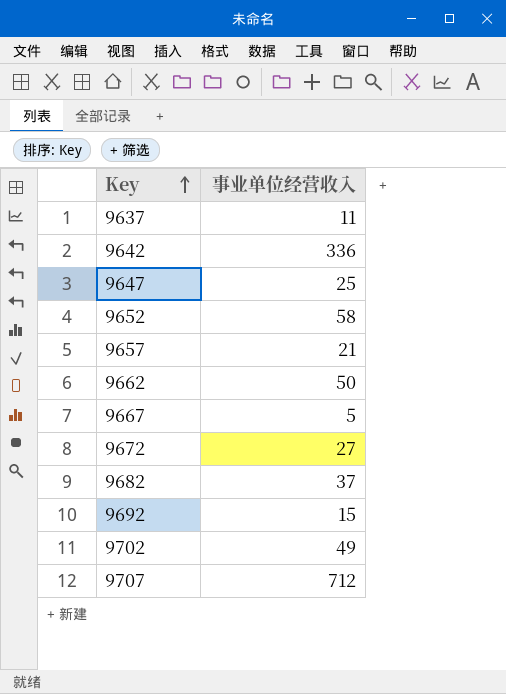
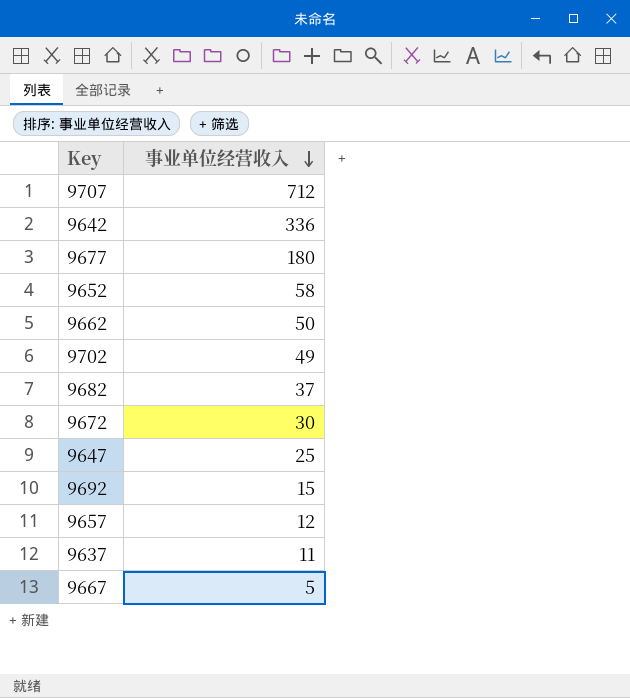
row order: Key ascending -> 事业单位经营收入 descending
row 9677: none -> 180
9672 | 事业单位经营收入: 27 -> 30
9657 | 事业单位经营收入: 21 -> 12

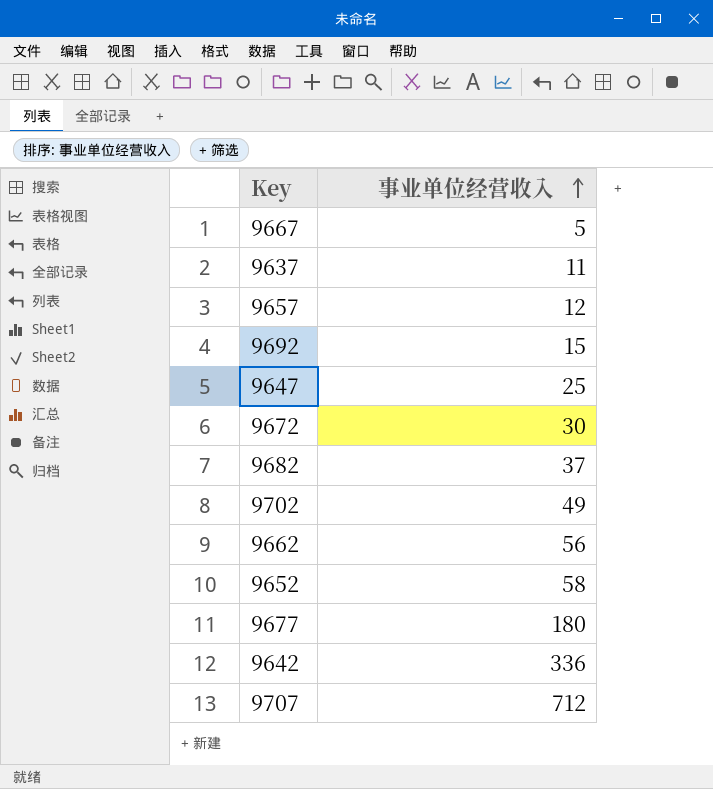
row order: 事业单位经营收入 descending -> 事业单位经营收入 ascending
9662 | 事业单位经营收入: 50 -> 56

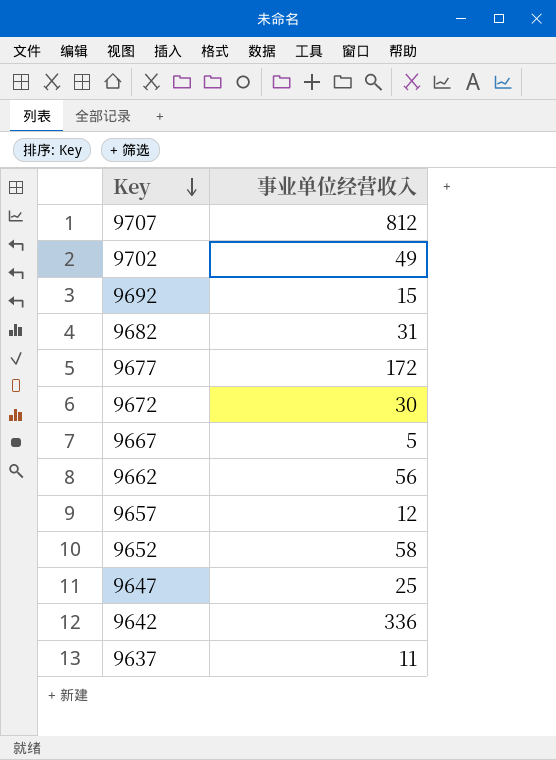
row order: 事业单位经营收入 ascending -> Key descending
9707 | 事业单位经营收入: 712 -> 812
9682 | 事业单位经营收入: 37 -> 31
9677 | 事业单位经营收入: 180 -> 172

